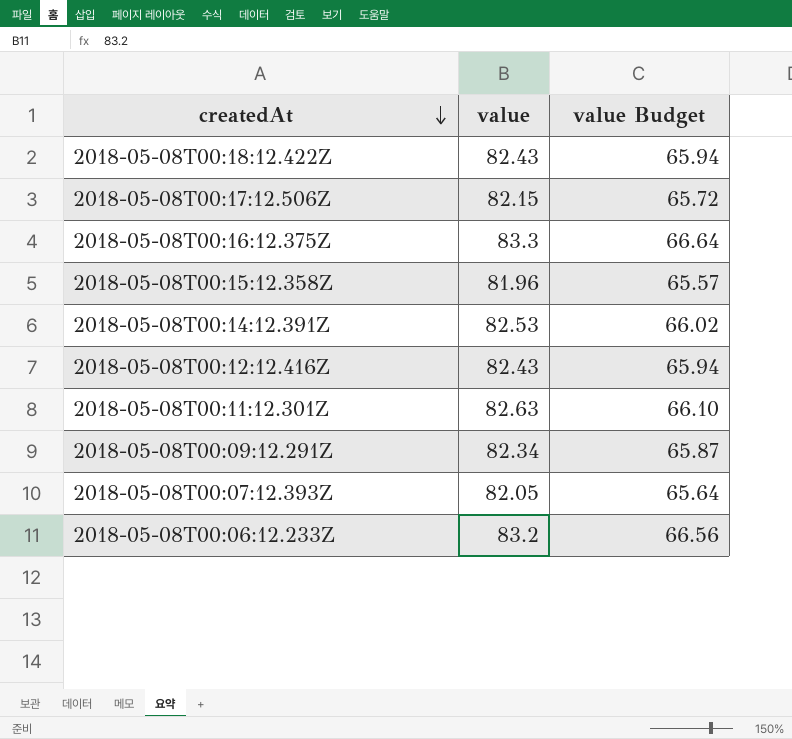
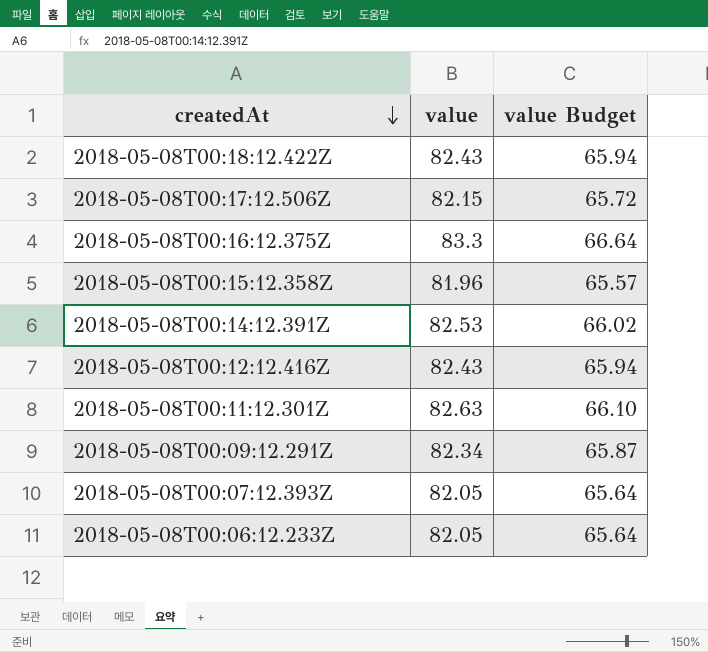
2018-05-08T00:06:12.233Z | value: 83.2 -> 82.05
2018-05-08T00:06:12.233Z | value Budget: 66.56 -> 65.64

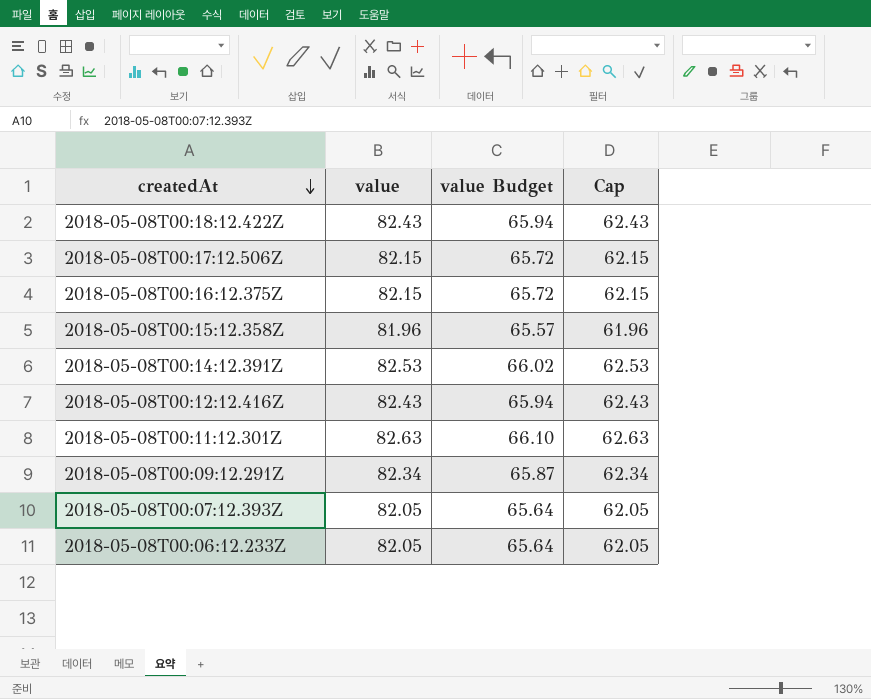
column Cap | formula: none -> [value] - 20
2018-05-08T00:16:12.375Z | value: 83.3 -> 82.15
2018-05-08T00:16:12.375Z | value Budget: 66.64 -> 65.72

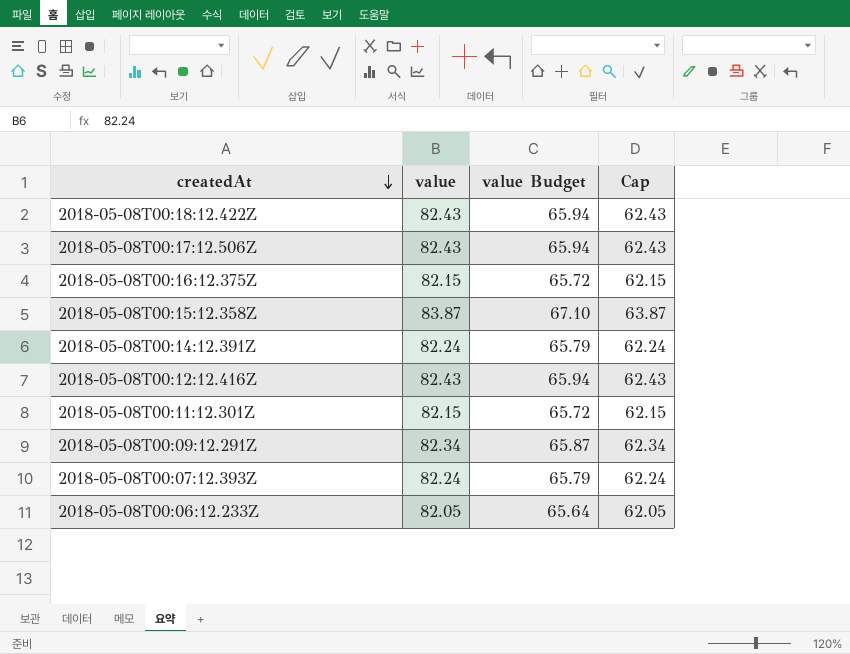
2018-05-08T00:17:12.506Z | value: 82.15 -> 82.43
2018-05-08T00:17:12.506Z | value Budget: 65.72 -> 65.94
2018-05-08T00:17:12.506Z | Cap: 62.15 -> 62.43
2018-05-08T00:15:12.358Z | value: 81.96 -> 83.87
2018-05-08T00:15:12.358Z | value Budget: 65.57 -> 67.10
2018-05-08T00:15:12.358Z | Cap: 61.96 -> 63.87
2018-05-08T00:14:12.391Z | value: 82.53 -> 82.24
2018-05-08T00:14:12.391Z | value Budget: 66.02 -> 65.79
2018-05-08T00:14:12.391Z | Cap: 62.53 -> 62.24
2018-05-08T00:11:12.301Z | value: 82.63 -> 82.15
2018-05-08T00:11:12.301Z | value Budget: 66.10 -> 65.72
2018-05-08T00:11:12.301Z | Cap: 62.63 -> 62.15
2018-05-08T00:07:12.393Z | value: 82.05 -> 82.24
2018-05-08T00:07:12.393Z | value Budget: 65.64 -> 65.79
2018-05-08T00:07:12.393Z | Cap: 62.05 -> 62.24

